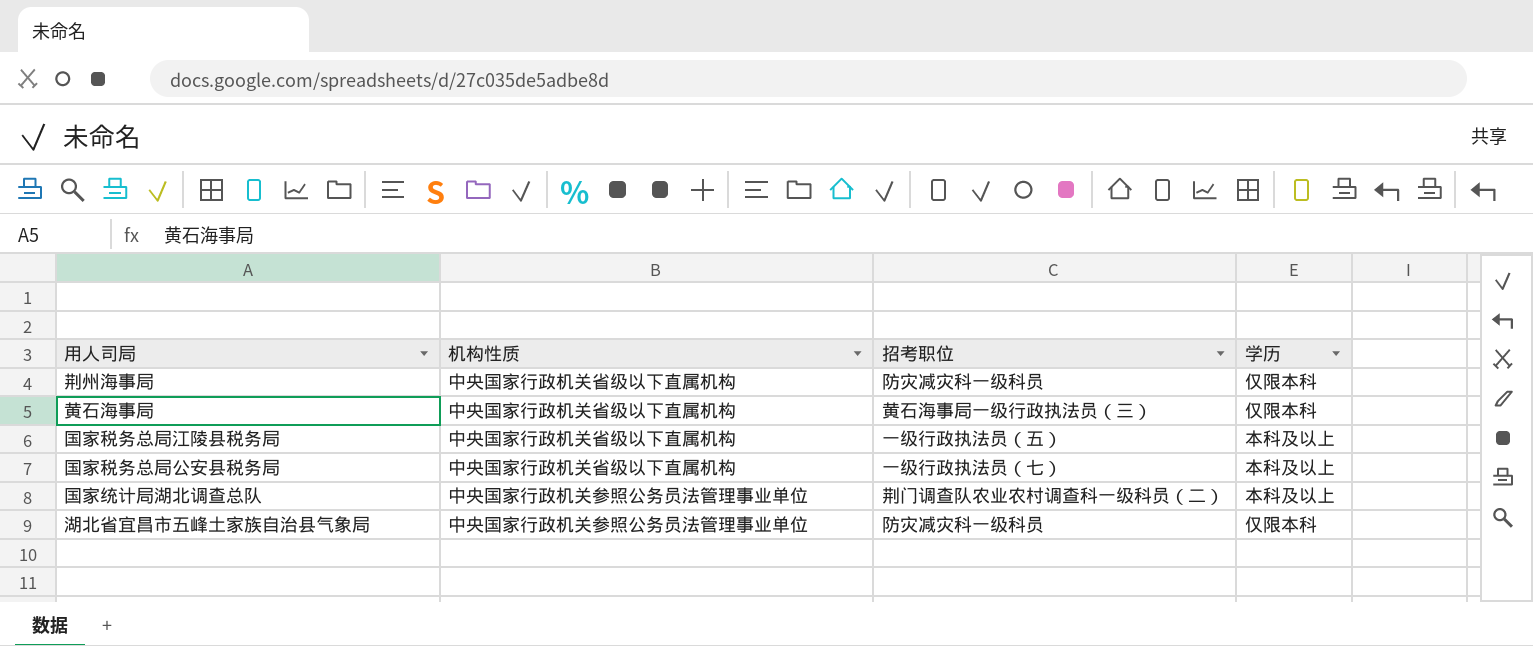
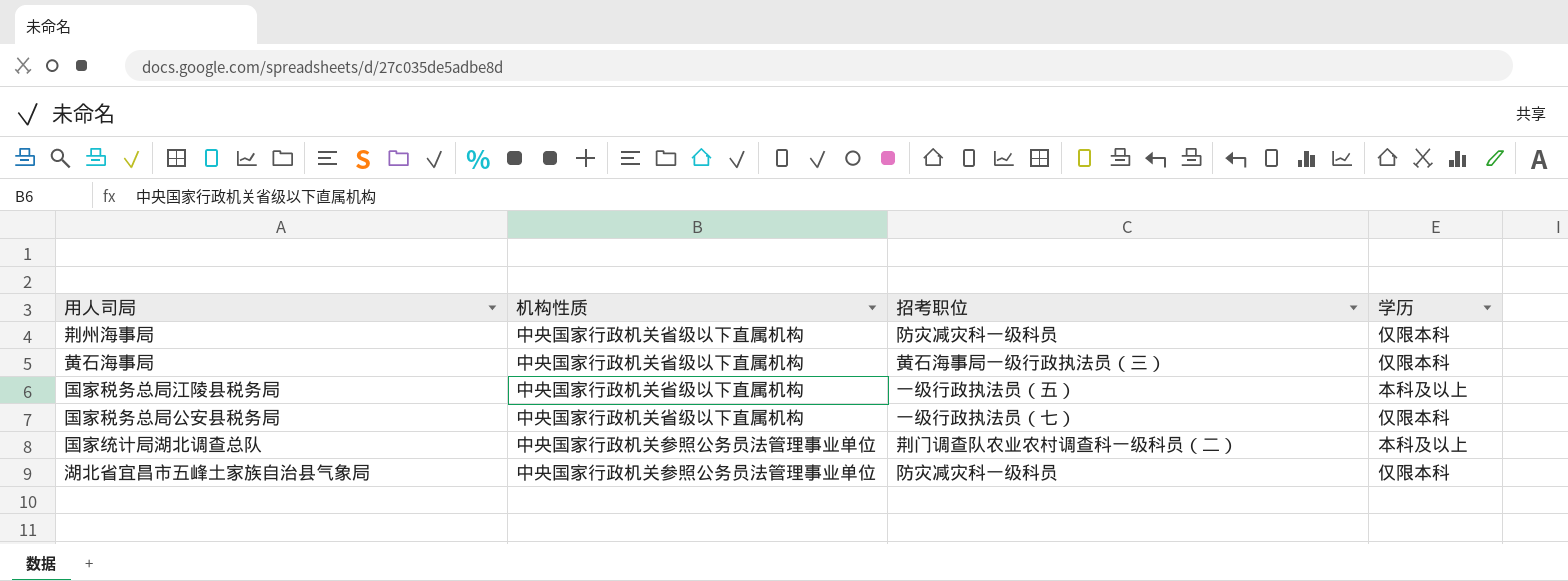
国家税务总局公安县税务局 | 学历: 本科及以上 -> 仅限本科

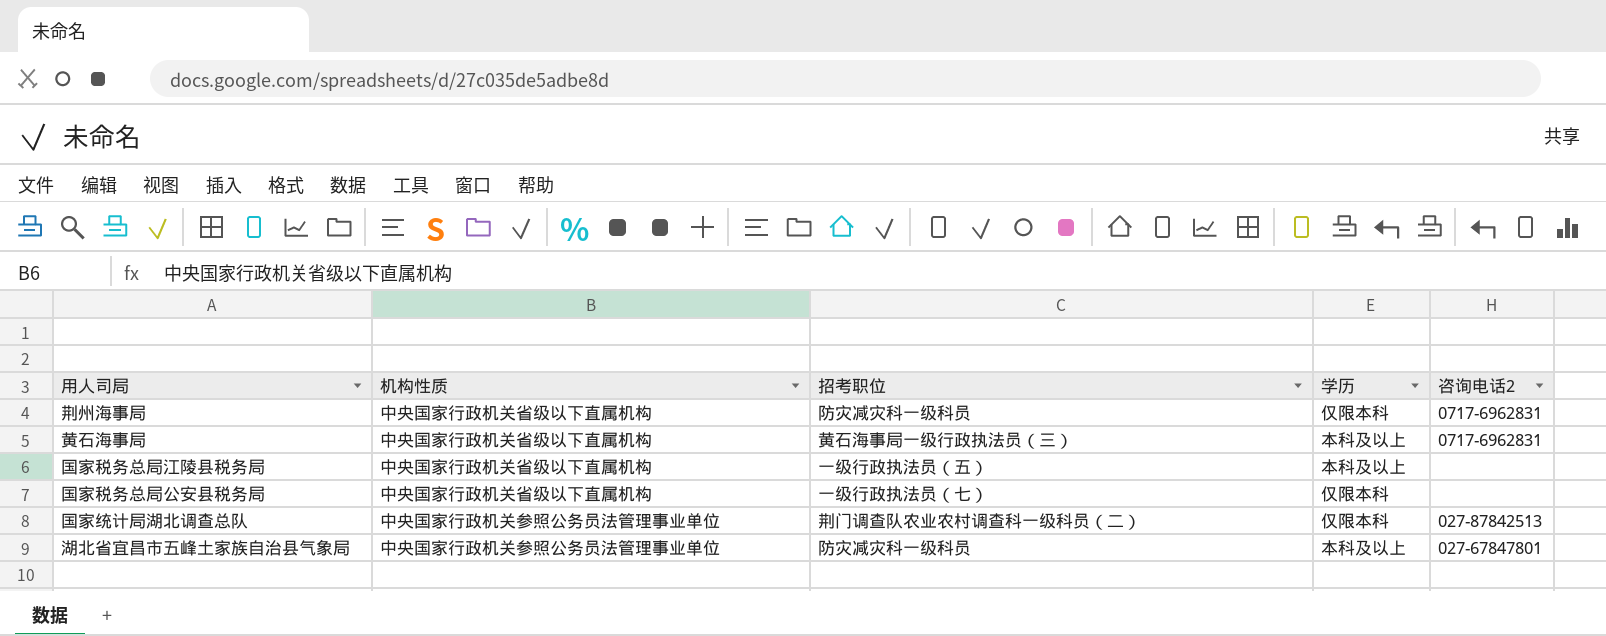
column 咨询电话2 | position: none -> 5
黄石海事局 | 学历: 仅限本科 -> 本科及以上
国家统计局湖北调查总队 | 学历: 本科及以上 -> 仅限本科
湖北省宜昌市五峰土家族自治县气象局 | 学历: 仅限本科 -> 本科及以上

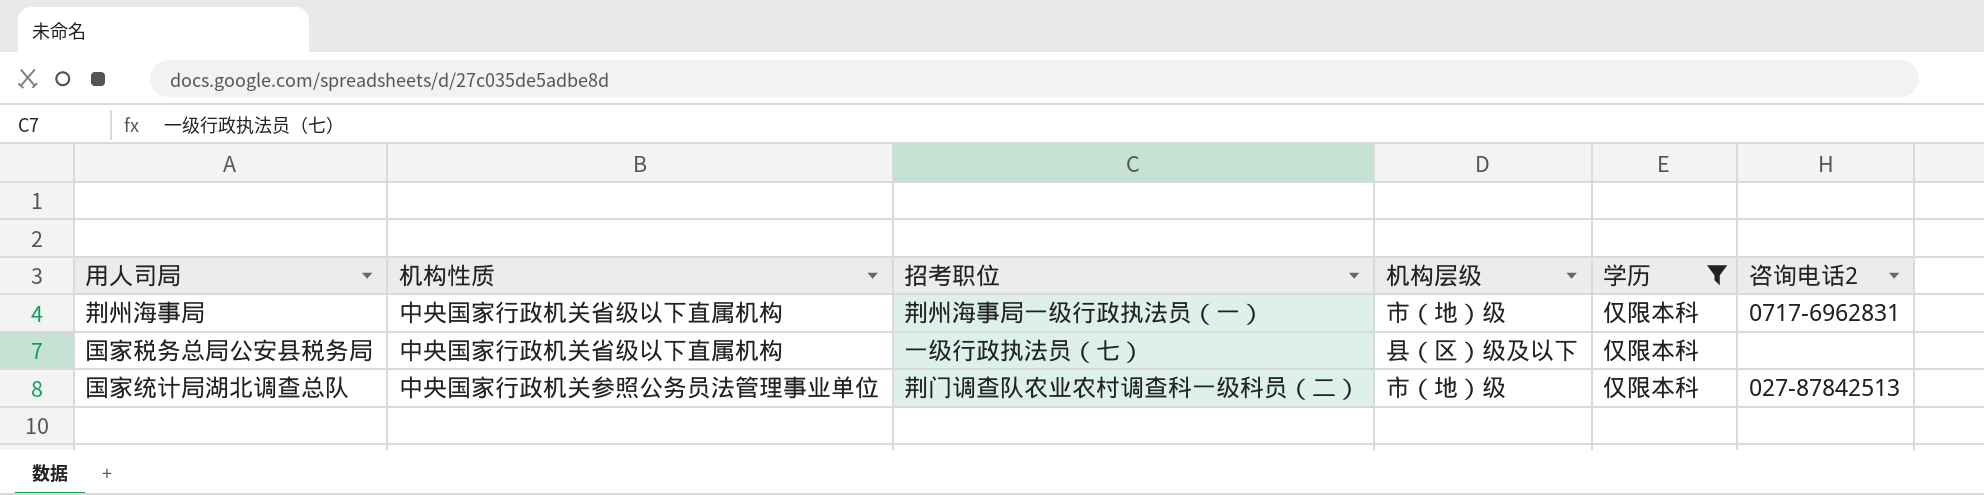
filter: none -> 学历 = 仅限本科
column 机构层级 | position: none -> 4
荆州海事局 | 招考职位: 防灾减灾科一级科员 -> 荆州海事局一级行政执法员（一）

